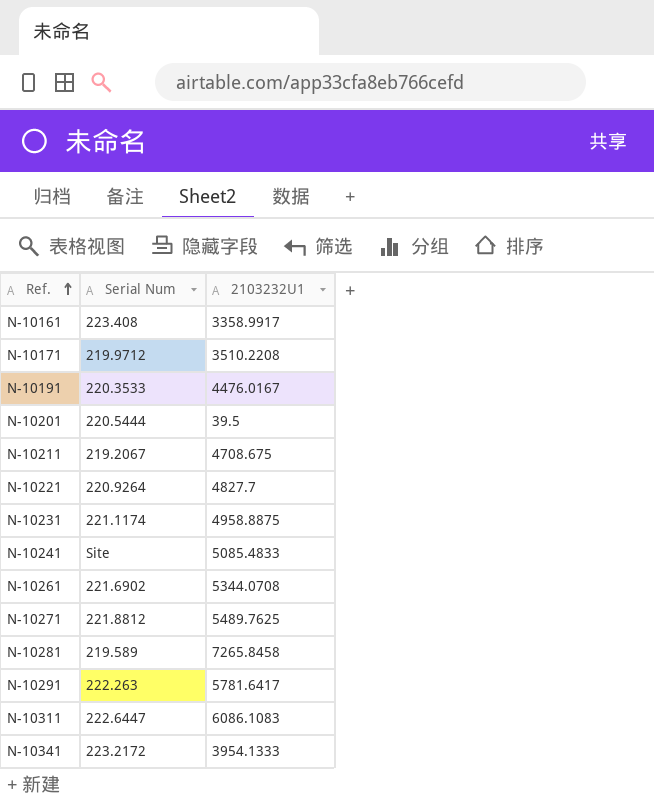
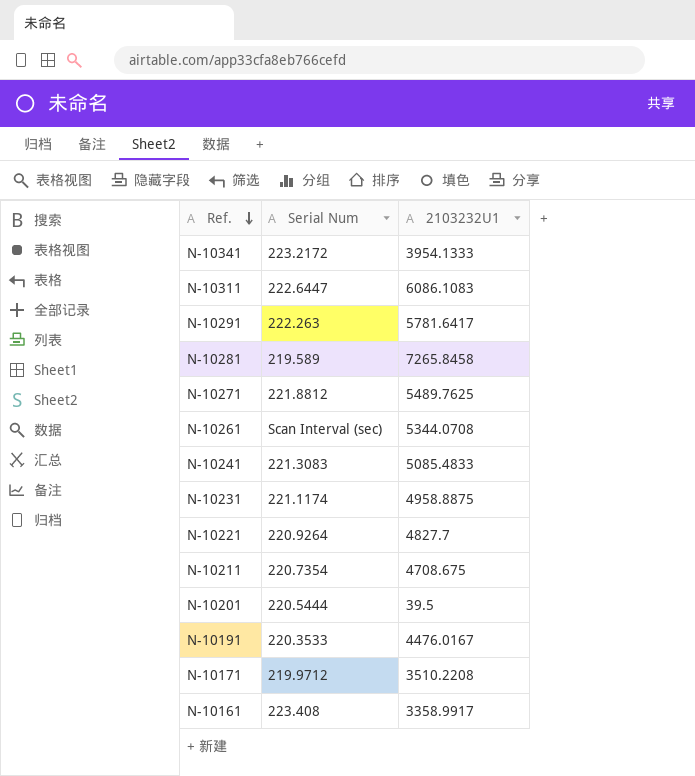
row order: Ref. ascending -> Ref. descending
N-10261 | Serial Num: 221.6902 -> Scan Interval (sec)
N-10241 | Serial Num: Site -> 221.3083
N-10211 | Serial Num: 219.2067 -> 220.7354

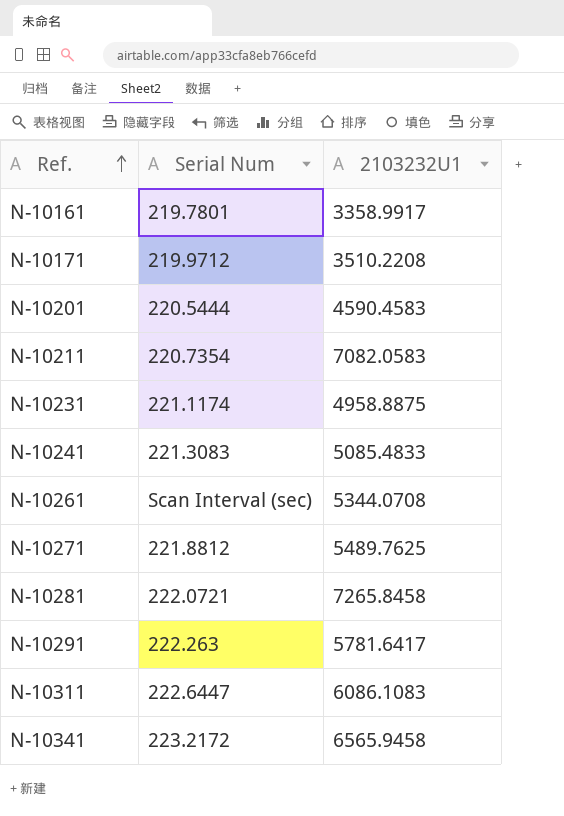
row order: Ref. descending -> Ref. ascending
row N-10221: 220.9264 | 4827.7 -> none
row N-10191: 220.3533 | 4476.0167 -> none
N-10161 | Serial Num: 223.408 -> 219.7801
N-10201 | 2103232U1: 39.5 -> 4590.4583
N-10211 | 2103232U1: 4708.675 -> 7082.0583
N-10281 | Serial Num: 219.589 -> 222.0721
N-10341 | 2103232U1: 3954.1333 -> 6565.9458

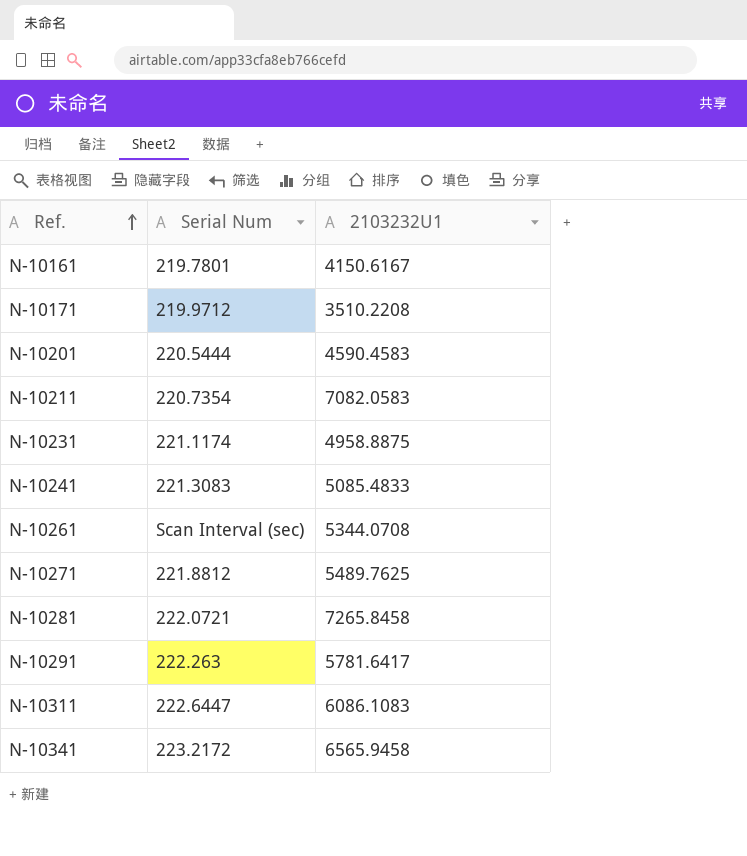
N-10161 | 2103232U1: 3358.9917 -> 4150.6167

